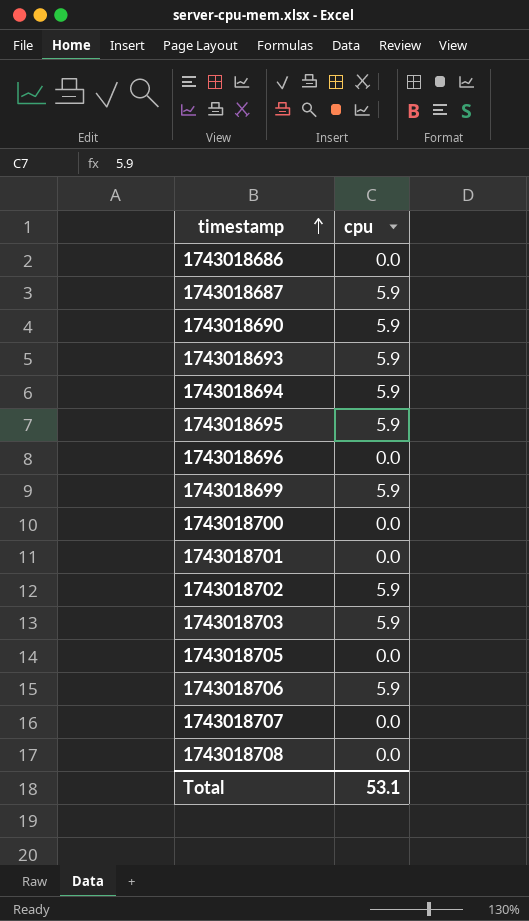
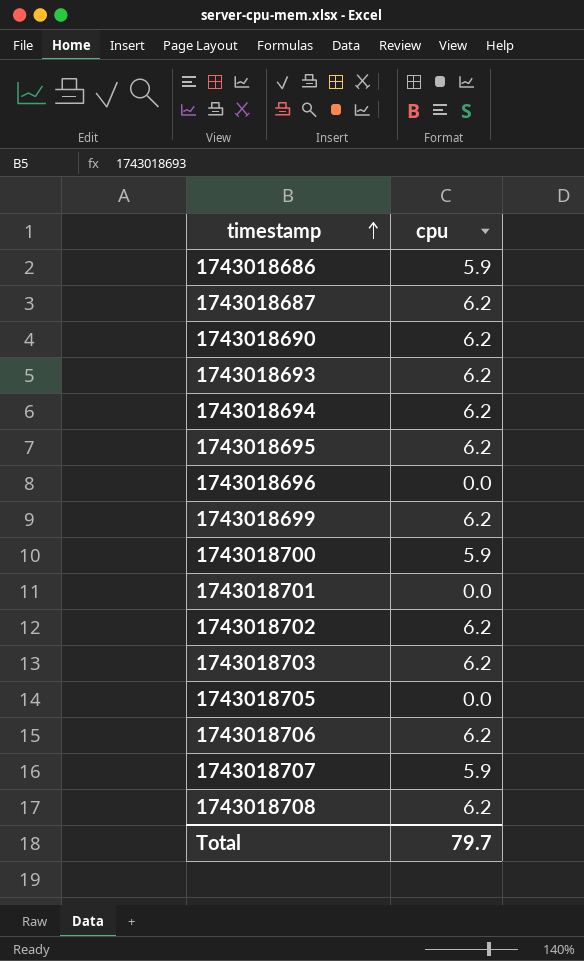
1743018686 | cpu: 0.0 -> 5.9
1743018687 | cpu: 5.9 -> 6.2
1743018690 | cpu: 5.9 -> 6.2
1743018693 | cpu: 5.9 -> 6.2
1743018694 | cpu: 5.9 -> 6.2
1743018695 | cpu: 5.9 -> 6.2
1743018699 | cpu: 5.9 -> 6.2
1743018700 | cpu: 0.0 -> 5.9
1743018702 | cpu: 5.9 -> 6.2
1743018703 | cpu: 5.9 -> 6.2
1743018706 | cpu: 5.9 -> 6.2
1743018707 | cpu: 0.0 -> 5.9
1743018708 | cpu: 0.0 -> 6.2
Total | cpu: 53.1 -> 79.7

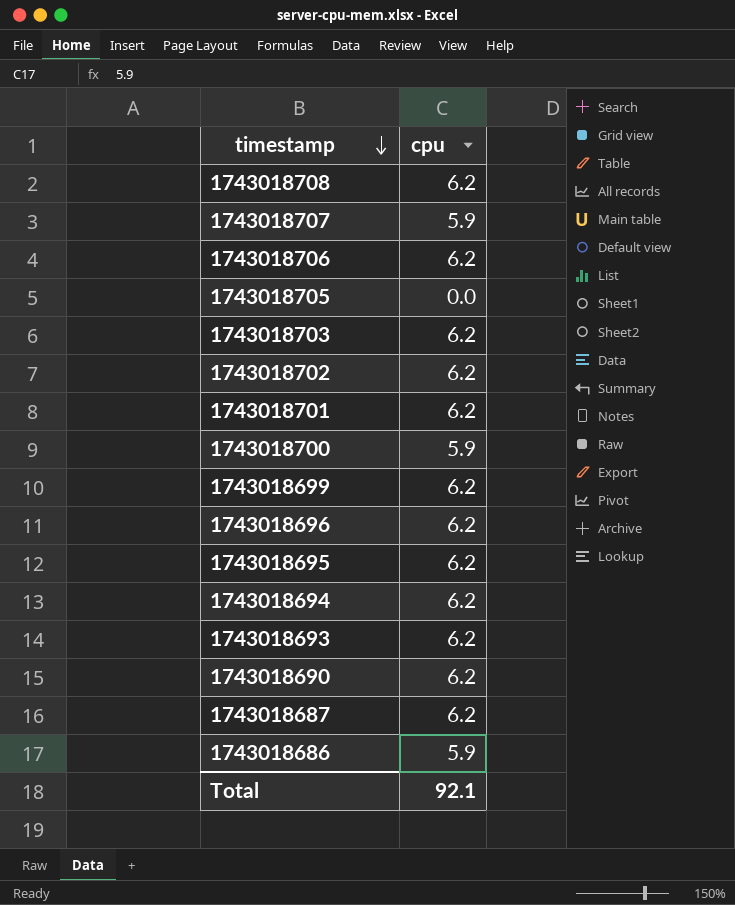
row order: timestamp ascending -> timestamp descending
1743018701 | cpu: 0.0 -> 6.2
1743018696 | cpu: 0.0 -> 6.2
Total | cpu: 79.7 -> 92.1

